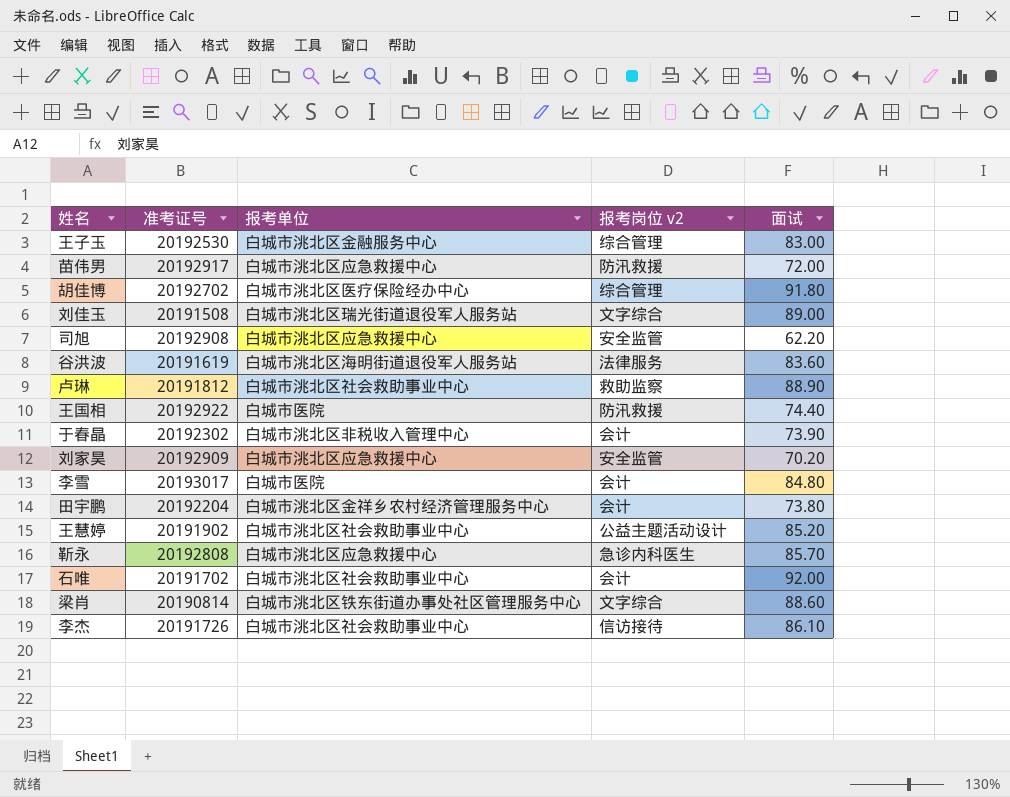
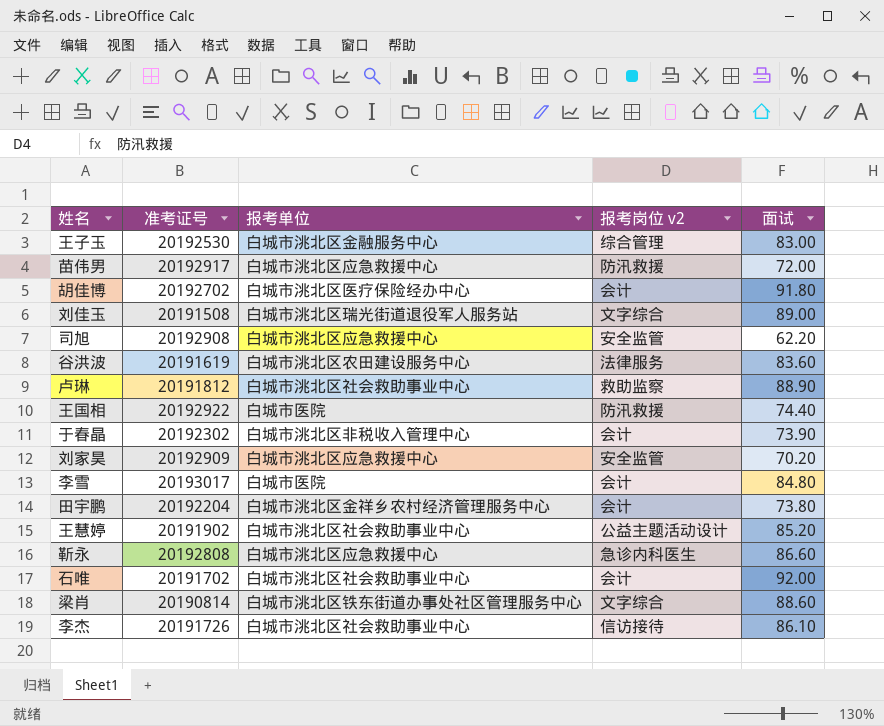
胡佳博 | 报考岗位 v2: 综合管理 -> 会计
谷洪波 | 报考单位: 白城市洮北区海明街道退役军人服务站 -> 白城市洮北区农田建设服务中心
靳永 | 面试: 85.70 -> 86.60

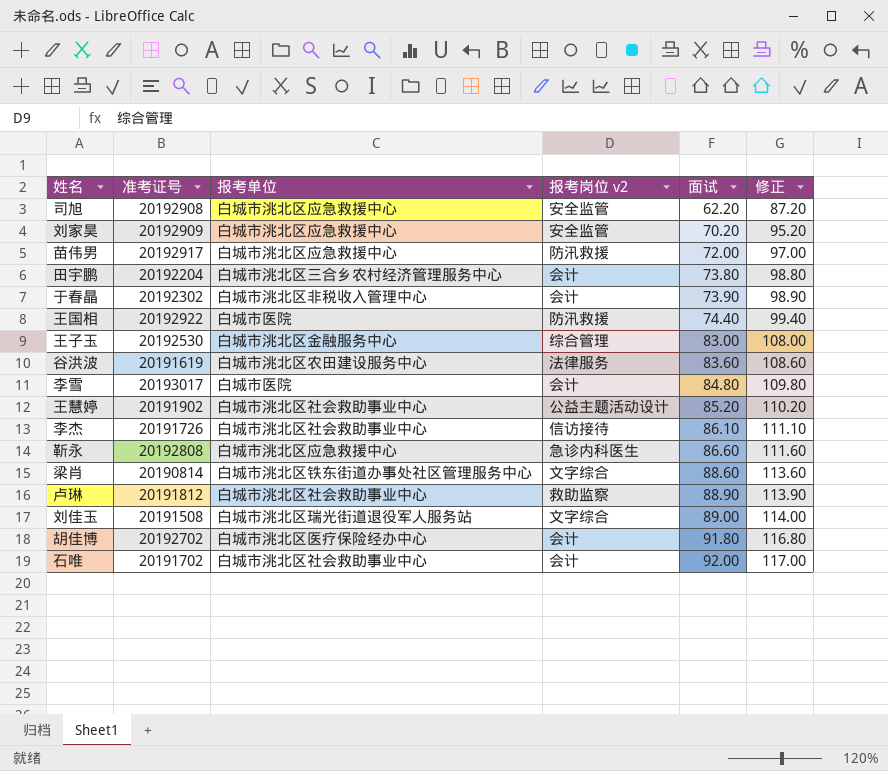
row order: none -> 面试 ascending
column 修正 | formula: none -> [面试] + 25
田宇鹏 | 报考单位: 白城市洮北区金祥乡农村经济管理服务中心 -> 白城市洮北区三合乡农村经济管理服务中心

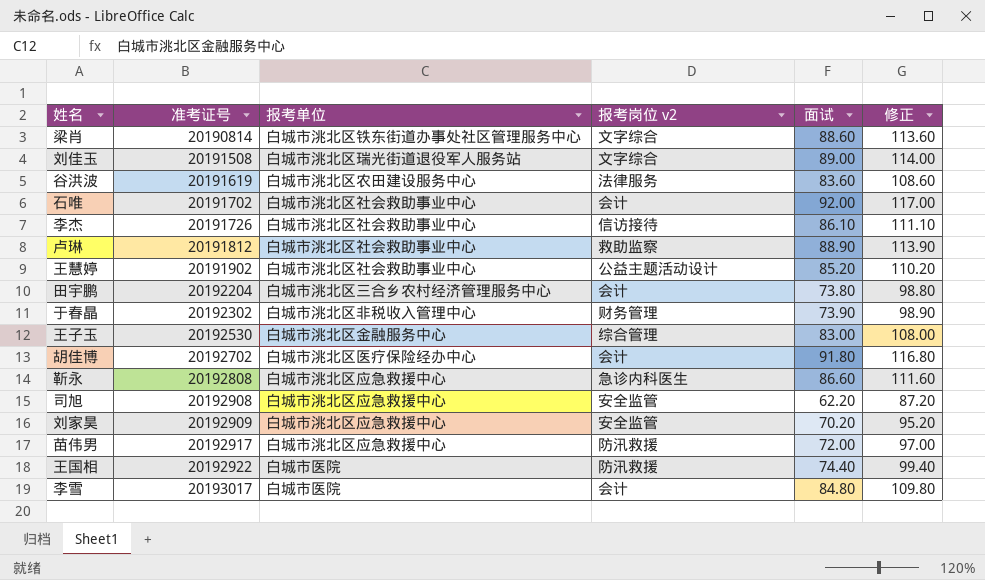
row order: 面试 ascending -> 准考证号 ascending
于春晶 | 报考岗位 v2: 会计 -> 财务管理

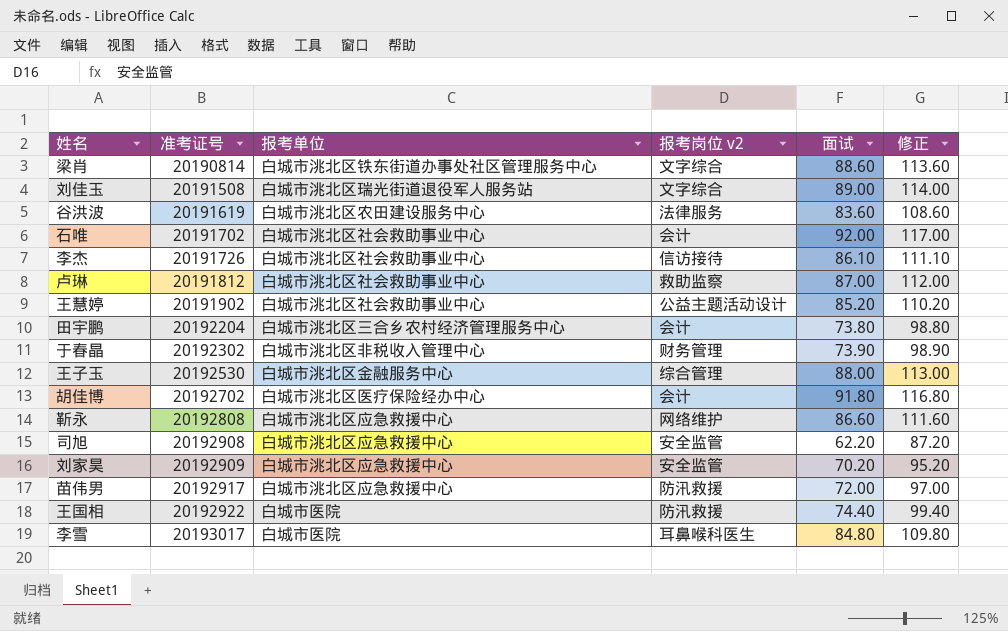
卢琳 | 面试: 88.90 -> 87.00
卢琳 | 修正: 113.90 -> 112.00
王子玉 | 面试: 83.00 -> 88.00
王子玉 | 修正: 108.00 -> 113.00
靳永 | 报考岗位 v2: 急诊内科医生 -> 网络维护
李雪 | 报考岗位 v2: 会计 -> 耳鼻喉科医生

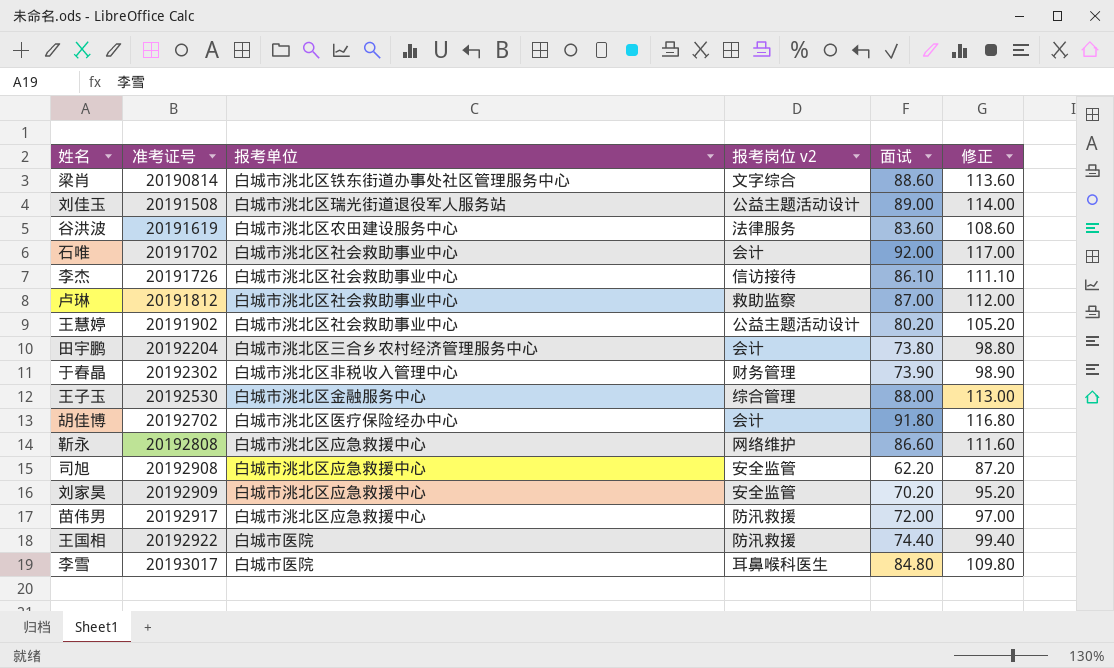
刘佳玉 | 报考岗位 v2: 文字综合 -> 公益主题活动设计
王慧婷 | 面试: 85.20 -> 80.20
王慧婷 | 修正: 110.20 -> 105.20

